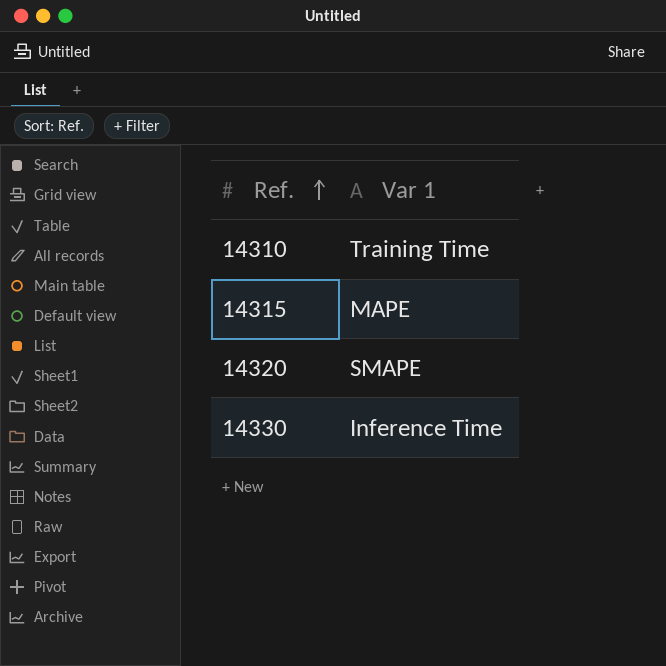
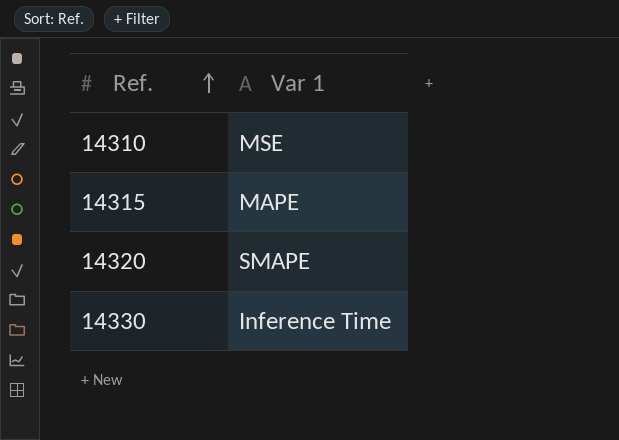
14310 | Var 1: Training Time -> MSE

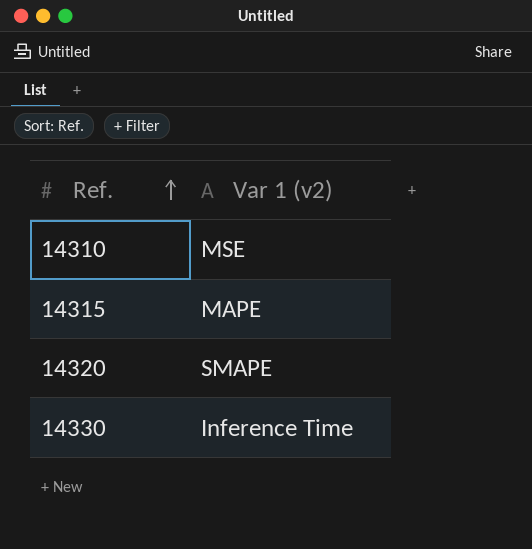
column name: Var 1 -> Var 1 (v2)

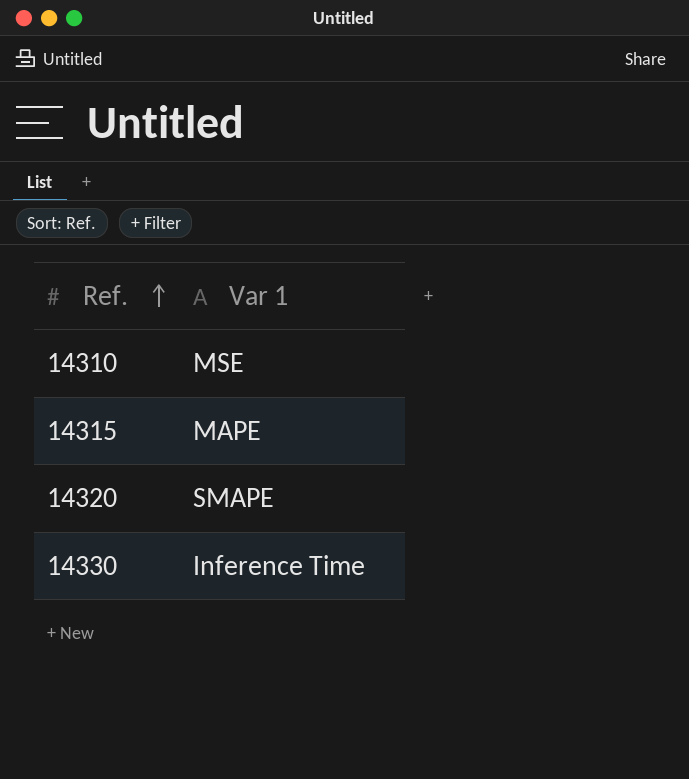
column name: Var 1 (v2) -> Var 1

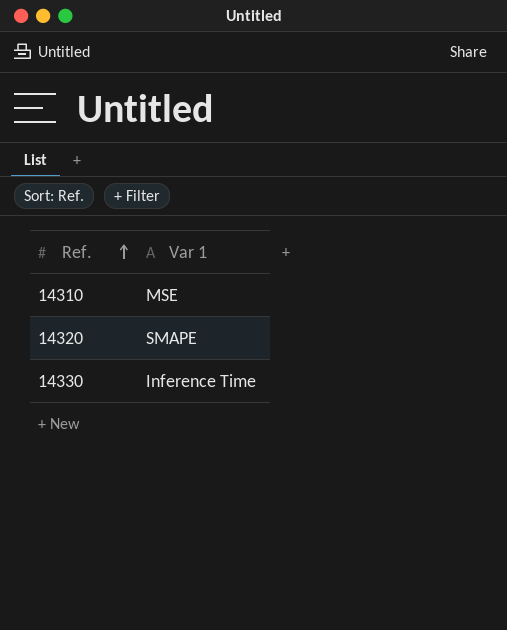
row 14315: MAPE -> none

